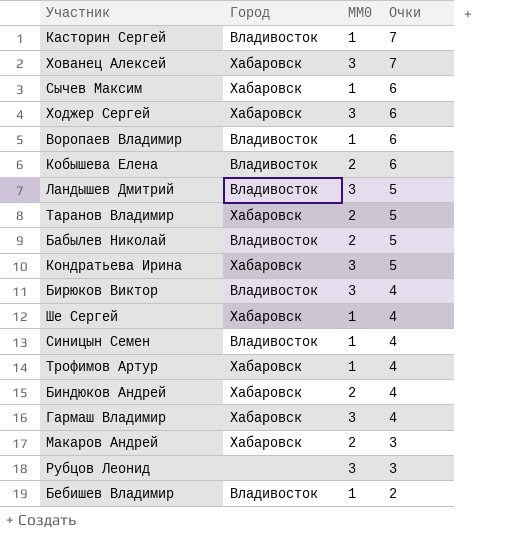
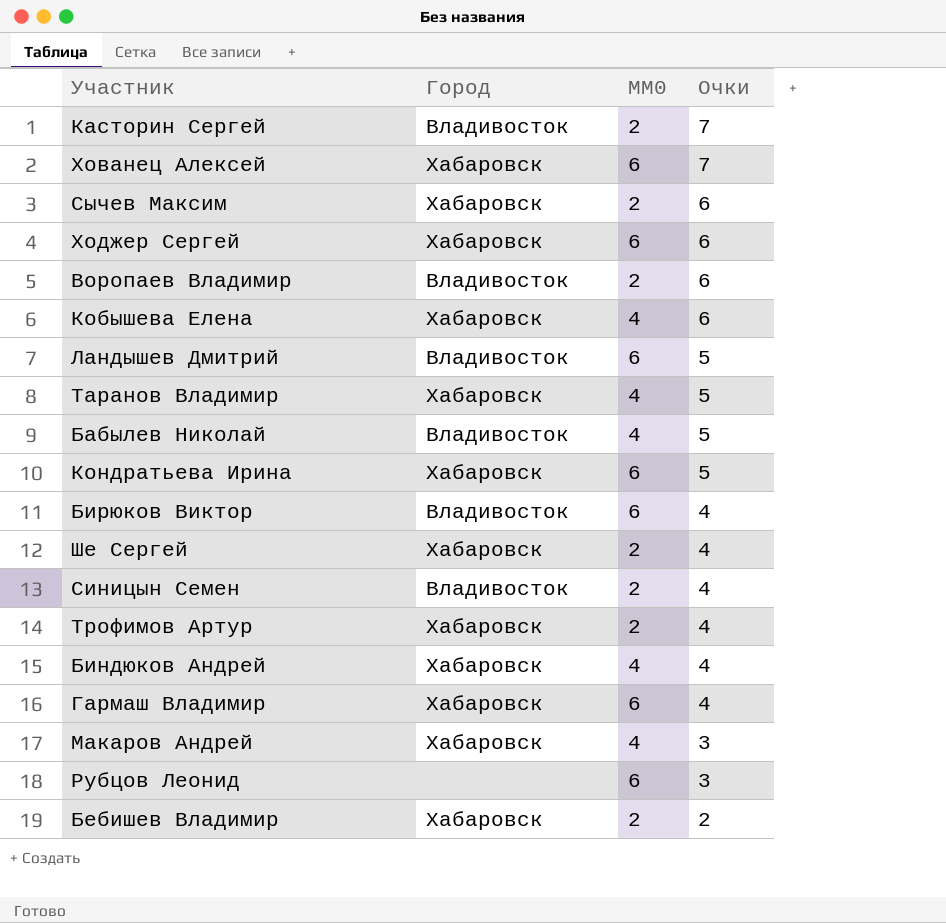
Касторин Сергей | MM0: 1 -> 2
Хованец Алексей | MM0: 3 -> 6
Сычев Максим | MM0: 1 -> 2
Ходжер Сергей | MM0: 3 -> 6
Воропаев Владимир | MM0: 1 -> 2
Кобышева Елена | Город: Владивосток -> Хабаровск
Кобышева Елена | MM0: 2 -> 4
Ландышев Дмитрий | MM0: 3 -> 6
Таранов Владимир | MM0: 2 -> 4
Бабылев Николай | MM0: 2 -> 4
Кондратьева Ирина | MM0: 3 -> 6
Бирюков Виктор | MM0: 3 -> 6
Ше Сергей | MM0: 1 -> 2
Синицын Семен | MM0: 1 -> 2
Трофимов Артур | MM0: 1 -> 2
Биндюков Андрей | MM0: 2 -> 4
Гармаш Владимир | MM0: 3 -> 6
Макаров Андрей | MM0: 2 -> 4
Рубцов Леонид | MM0: 3 -> 6
Бебишев Владимир | Город: Владивосток -> Хабаровск
Бебишев Владимир | MM0: 1 -> 2

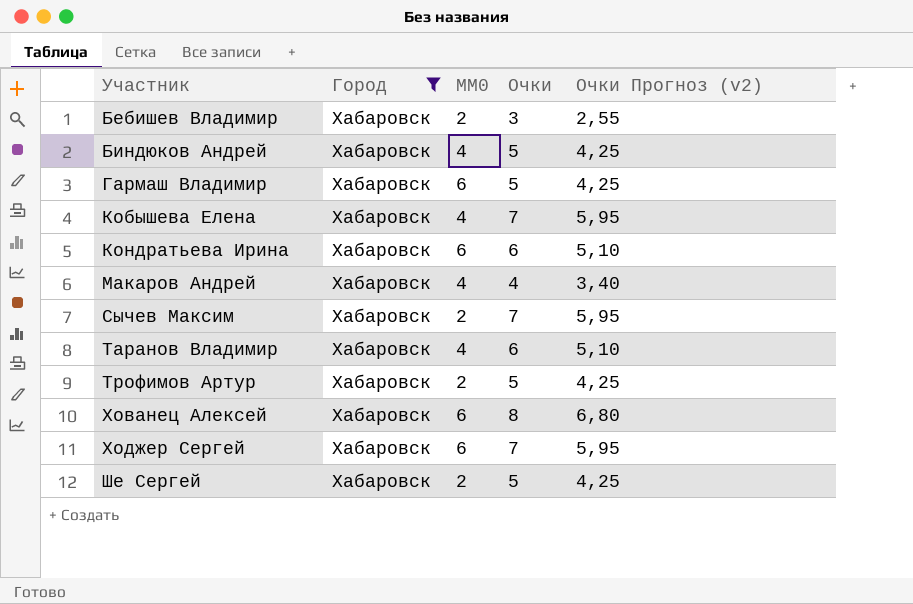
filter: none -> Город = Хабаровск
row order: Очки descending -> Участник ascending
column Очки Прогноз (v2) | formula: none -> [Очки] * 0,85
Бебишев Владимир | Очки: 2 -> 3
Биндюков Андрей | Очки: 4 -> 5
Гармаш Владимир | Очки: 4 -> 5
Кобышева Елена | Очки: 6 -> 7
Кондратьева Ирина | Очки: 5 -> 6
Макаров Андрей | Очки: 3 -> 4
Сычев Максим | Очки: 6 -> 7
Таранов Владимир | Очки: 5 -> 6
Трофимов Артур | Очки: 4 -> 5
Хованец Алексей | Очки: 7 -> 8
Ходжер Сергей | Очки: 6 -> 7
Ше Сергей | Очки: 4 -> 5

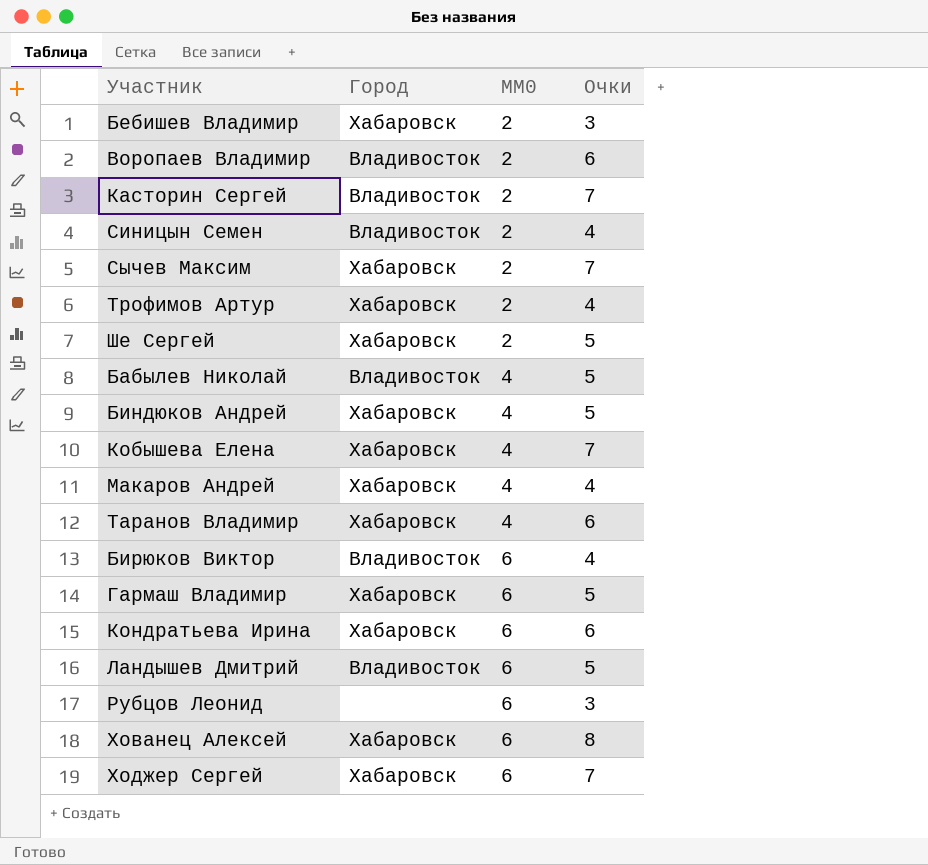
filter: Город = Хабаровск -> none
row order: Участник ascending -> MM0 ascending
column Очки Прогноз (v2) | formula: [Очки] * 0,85 -> none
Трофимов Артур | Очки: 5 -> 4

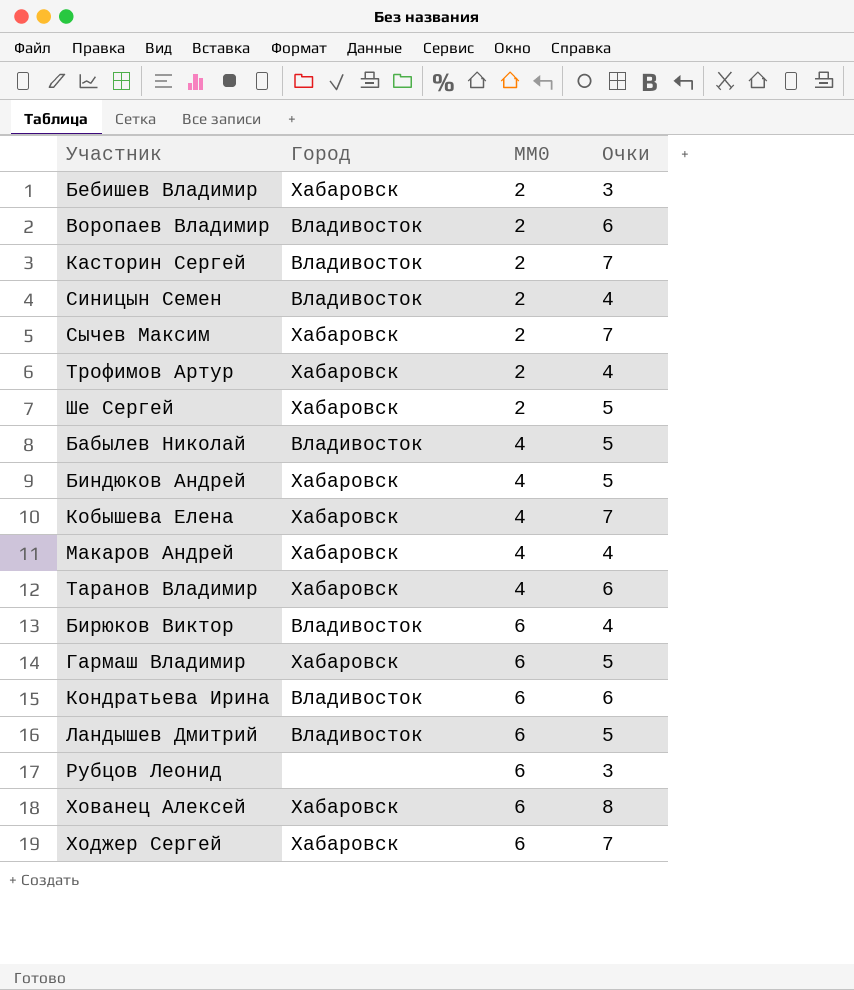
Кондратьева Ирина | Город: Хабаровск -> Владивосток

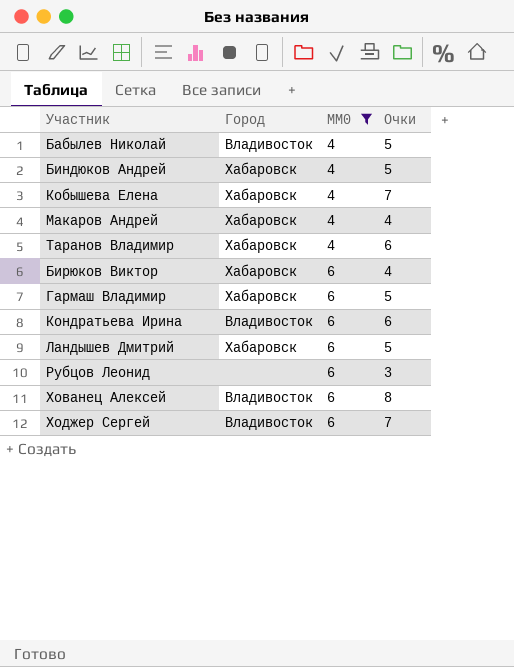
filter: none -> MM0 != 2
Бирюков Виктор | Город: Владивосток -> Хабаровск
Ландышев Дмитрий | Город: Владивосток -> Хабаровск
Хованец Алексей | Город: Хабаровск -> Владивосток
Ходжер Сергей | Город: Хабаровск -> Владивосток

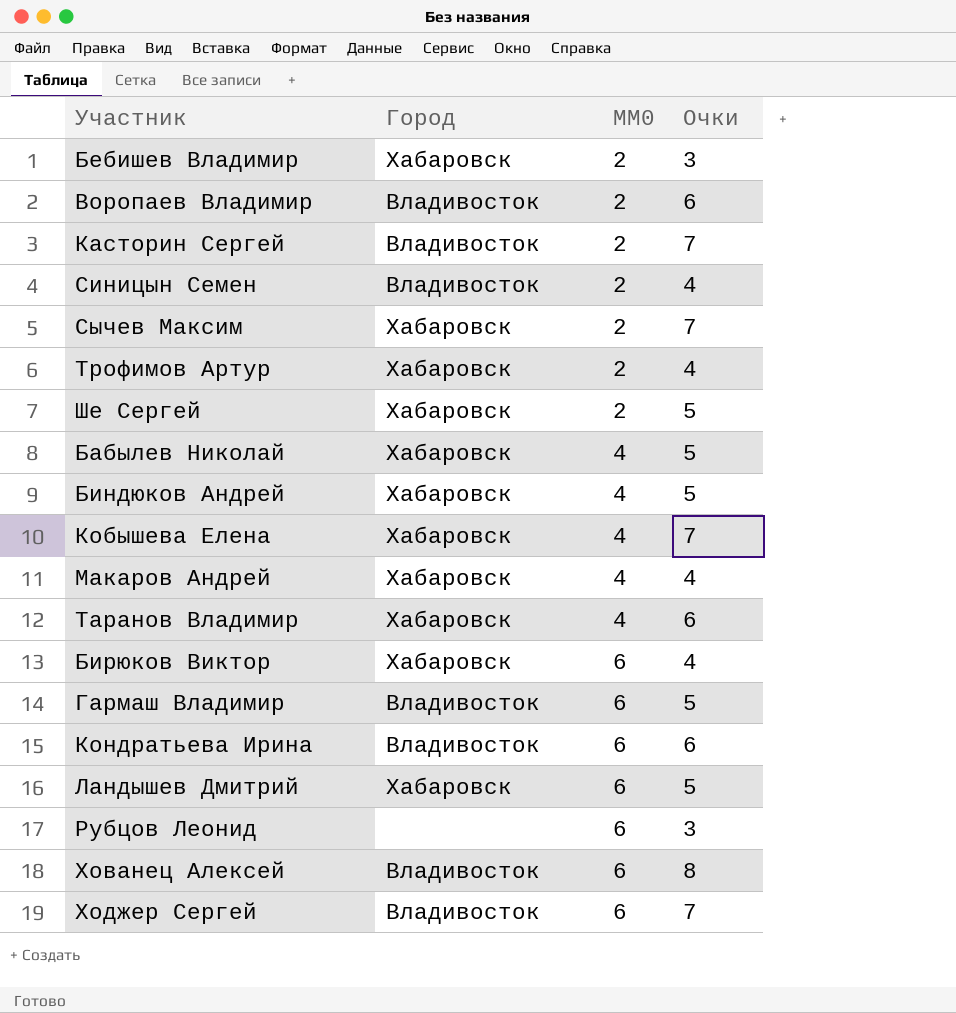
filter: MM0 != 2 -> none
Бабылев Николай | Город: Владивосток -> Хабаровск
Гармаш Владимир | Город: Хабаровск -> Владивосток

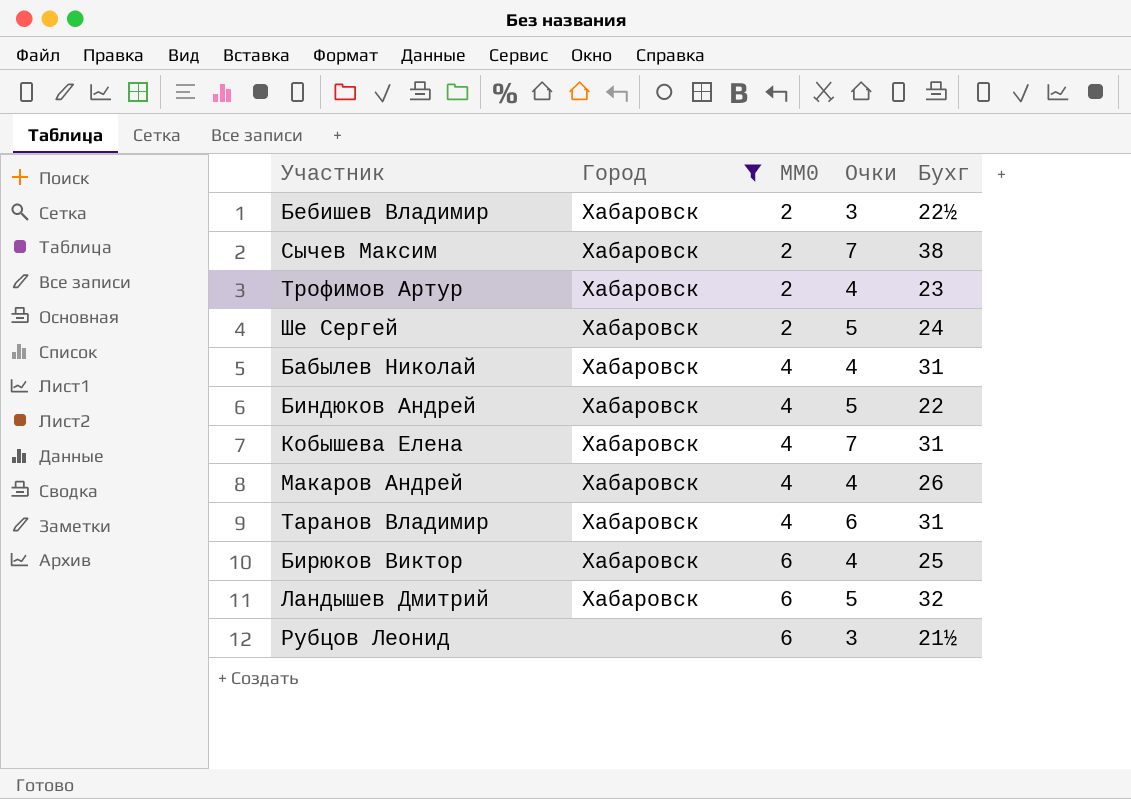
filter: none -> Город != Владивосток
column Бухг | position: none -> 5
Бабылев Николай | Очки: 5 -> 4

